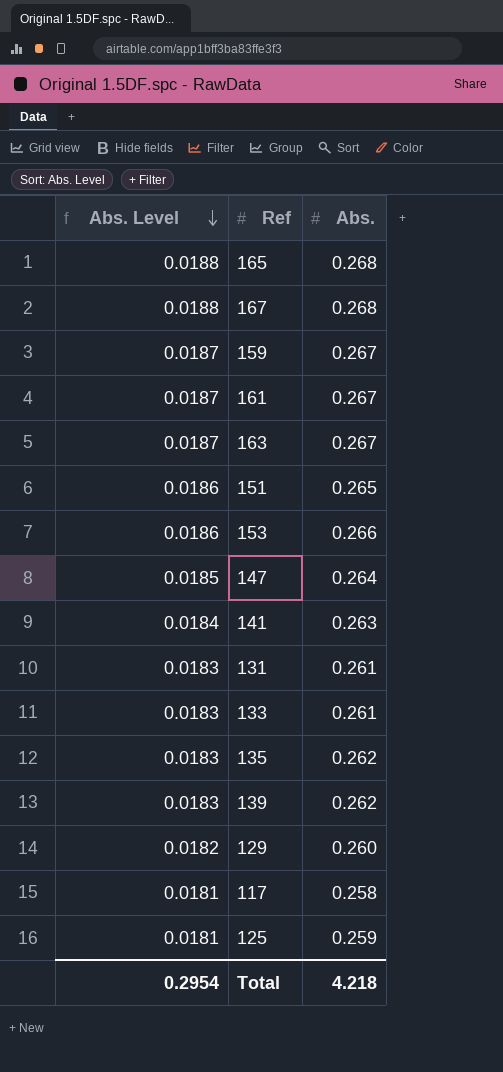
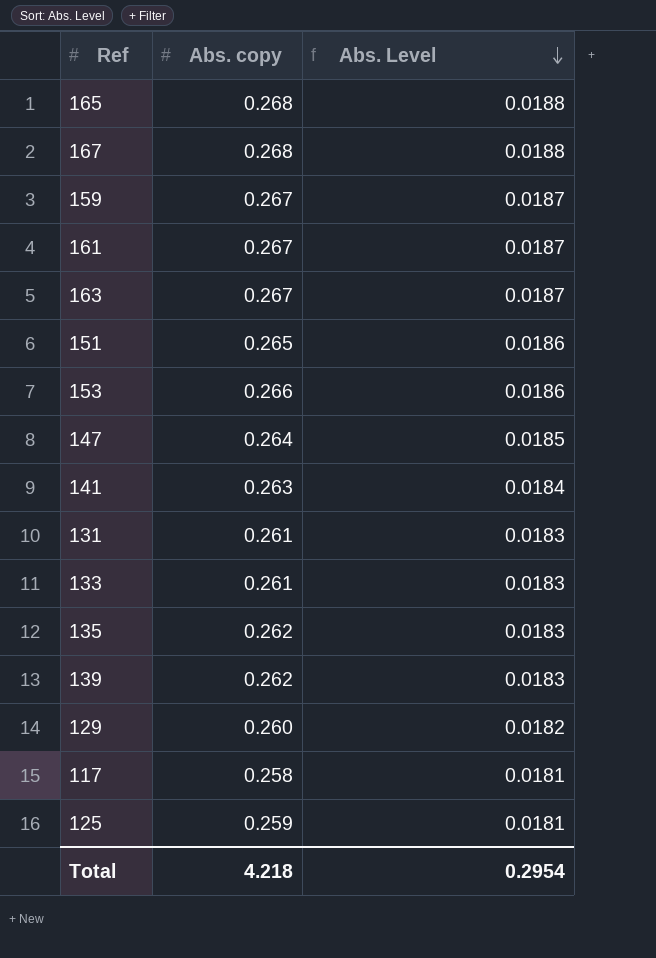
column name: Abs. -> Abs. copy
column Abs. Level | position: 1 -> 3

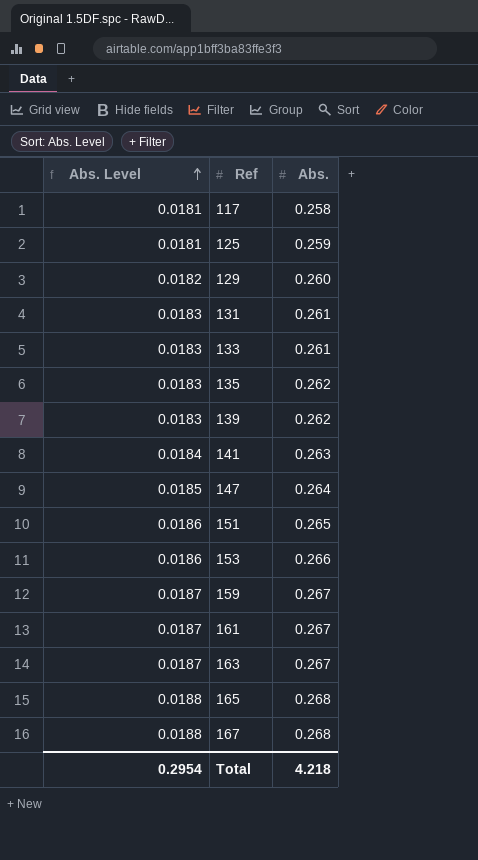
row order: Abs. Level descending -> Abs. Level ascending
column Abs. Level | position: 3 -> 1
column name: Abs. copy -> Abs.

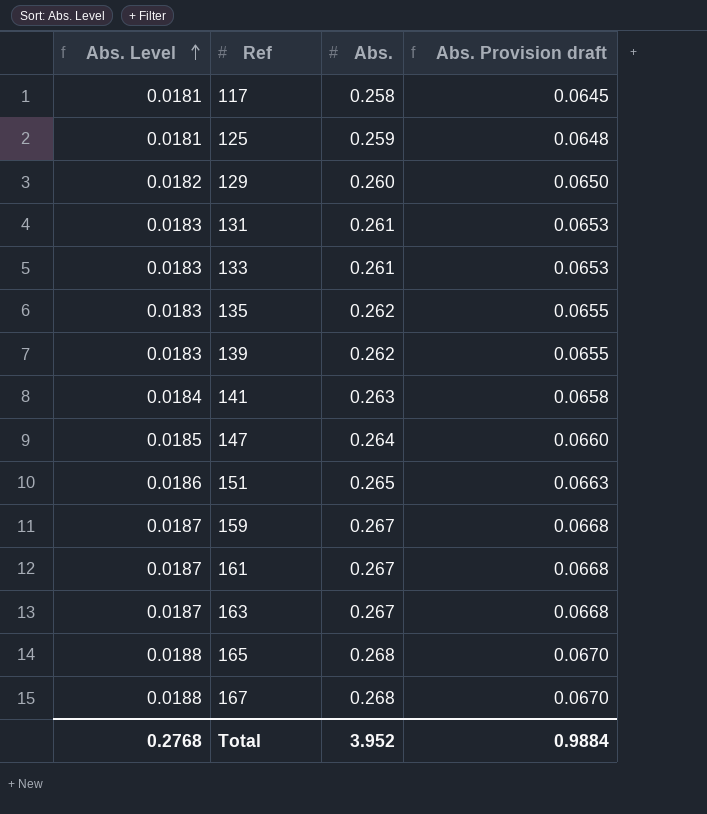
column Abs. Provision draft | formula: none -> [Abs.] * 0.25
row 153: 0.0186 | 0.266 -> none
Total | Abs. Level: 0.2954 -> 0.2768
Total | Abs.: 4.218 -> 3.952

